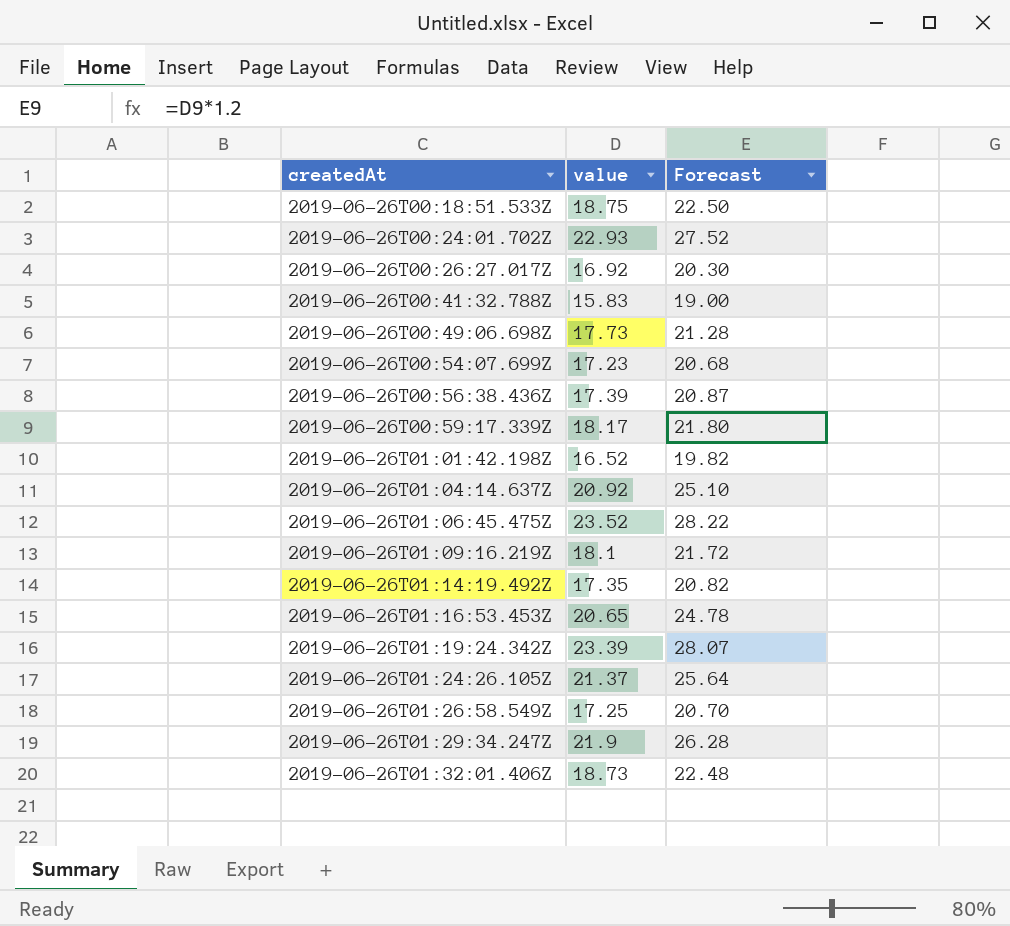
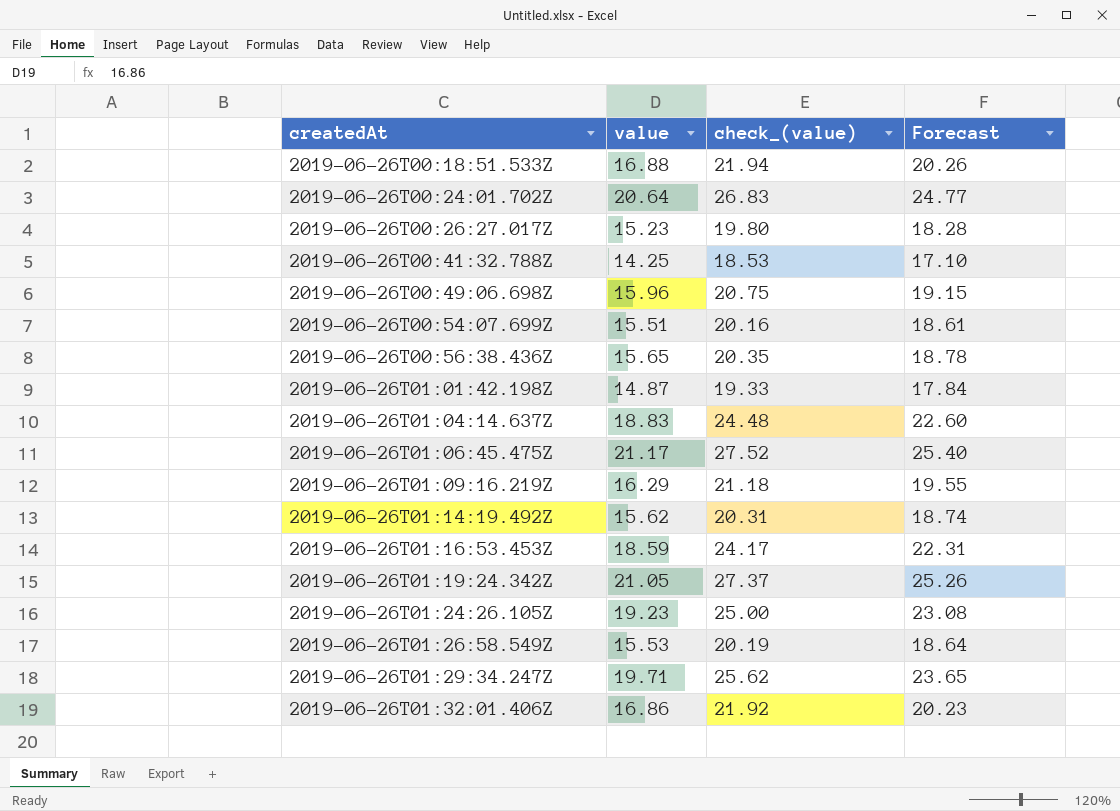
column check_(value) | formula: none -> [value] * 1.3
row 2019-06-26T00:59:17.339Z: 18.17 | 21.80 -> none
2019-06-26T00:18:51.533Z | value: 18.75 -> 16.88
2019-06-26T00:18:51.533Z | Forecast: 22.50 -> 20.26
2019-06-26T00:24:01.702Z | value: 22.93 -> 20.64
2019-06-26T00:24:01.702Z | Forecast: 27.52 -> 24.77
2019-06-26T00:26:27.017Z | value: 16.92 -> 15.23
2019-06-26T00:26:27.017Z | Forecast: 20.30 -> 18.28
2019-06-26T00:41:32.788Z | value: 15.83 -> 14.25
2019-06-26T00:41:32.788Z | Forecast: 19.00 -> 17.10
2019-06-26T00:49:06.698Z | value: 17.73 -> 15.96
2019-06-26T00:49:06.698Z | Forecast: 21.28 -> 19.15
2019-06-26T00:54:07.699Z | value: 17.23 -> 15.51
2019-06-26T00:54:07.699Z | Forecast: 20.68 -> 18.61
2019-06-26T00:56:38.436Z | value: 17.39 -> 15.65
2019-06-26T00:56:38.436Z | Forecast: 20.87 -> 18.78
2019-06-26T01:01:42.198Z | value: 16.52 -> 14.87
2019-06-26T01:01:42.198Z | Forecast: 19.82 -> 17.84
2019-06-26T01:04:14.637Z | value: 20.92 -> 18.83
2019-06-26T01:04:14.637Z | Forecast: 25.10 -> 22.60
2019-06-26T01:06:45.475Z | value: 23.52 -> 21.17
2019-06-26T01:06:45.475Z | Forecast: 28.22 -> 25.40
2019-06-26T01:09:16.219Z | value: 18.1 -> 16.29
2019-06-26T01:09:16.219Z | Forecast: 21.72 -> 19.55
2019-06-26T01:14:19.492Z | value: 17.35 -> 15.62
2019-06-26T01:14:19.492Z | Forecast: 20.82 -> 18.74
2019-06-26T01:16:53.453Z | value: 20.65 -> 18.59
2019-06-26T01:16:53.453Z | Forecast: 24.78 -> 22.31
2019-06-26T01:19:24.342Z | value: 23.39 -> 21.05
2019-06-26T01:19:24.342Z | Forecast: 28.07 -> 25.26
2019-06-26T01:24:26.105Z | value: 21.37 -> 19.23
2019-06-26T01:24:26.105Z | Forecast: 25.64 -> 23.08
2019-06-26T01:26:58.549Z | value: 17.25 -> 15.53
2019-06-26T01:26:58.549Z | Forecast: 20.70 -> 18.64
2019-06-26T01:29:34.247Z | value: 21.9 -> 19.71
2019-06-26T01:29:34.247Z | Forecast: 26.28 -> 23.65
2019-06-26T01:32:01.406Z | value: 18.73 -> 16.86
2019-06-26T01:32:01.406Z | Forecast: 22.48 -> 20.23

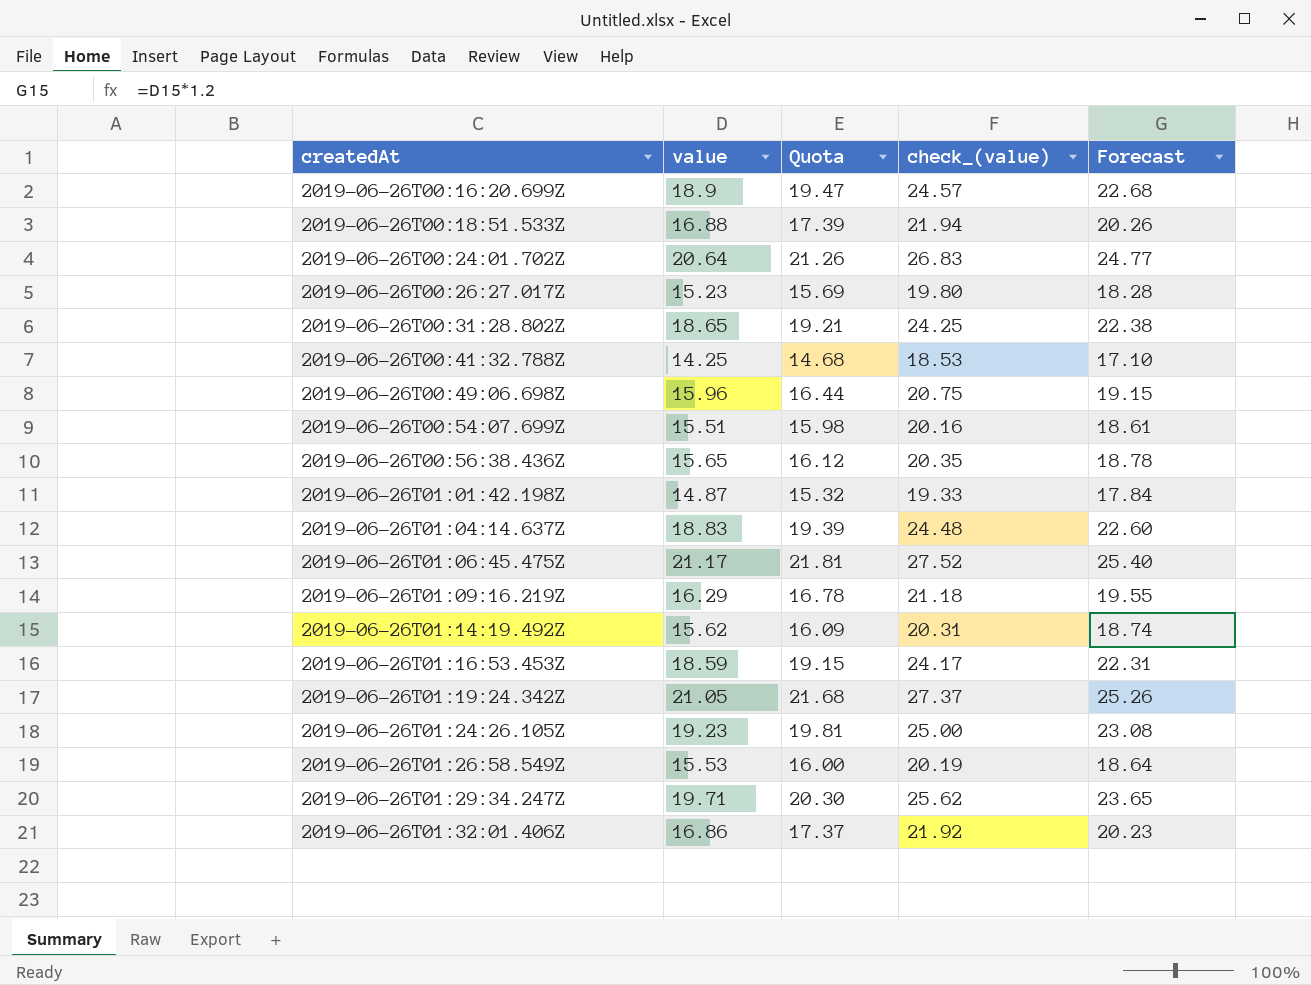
column Quota | formula: none -> [value] * 1.03
row 2019-06-26T00:16:20.699Z: none -> 18.9 | 19.47 | 24.57 | 22.68
row 2019-06-26T00:31:28.802Z: none -> 18.65 | 19.21 | 24.25 | 22.38

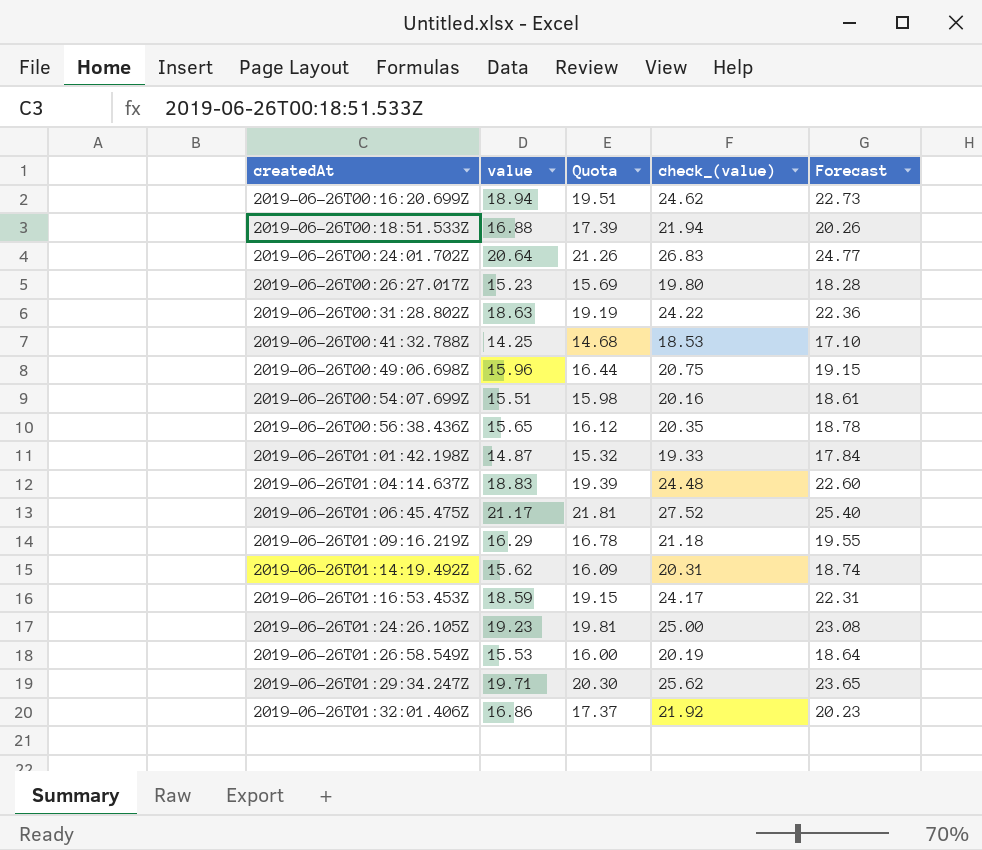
row 2019-06-26T01:19:24.342Z: 21.05 | 21.68 | 27.37 | 25.26 -> none
2019-06-26T00:16:20.699Z | value: 18.9 -> 18.94
2019-06-26T00:16:20.699Z | Quota: 19.47 -> 19.51
2019-06-26T00:16:20.699Z | check_(value): 24.57 -> 24.62
2019-06-26T00:16:20.699Z | Forecast: 22.68 -> 22.73
2019-06-26T00:31:28.802Z | value: 18.65 -> 18.63
2019-06-26T00:31:28.802Z | Quota: 19.21 -> 19.19
2019-06-26T00:31:28.802Z | check_(value): 24.25 -> 24.22
2019-06-26T00:31:28.802Z | Forecast: 22.38 -> 22.36

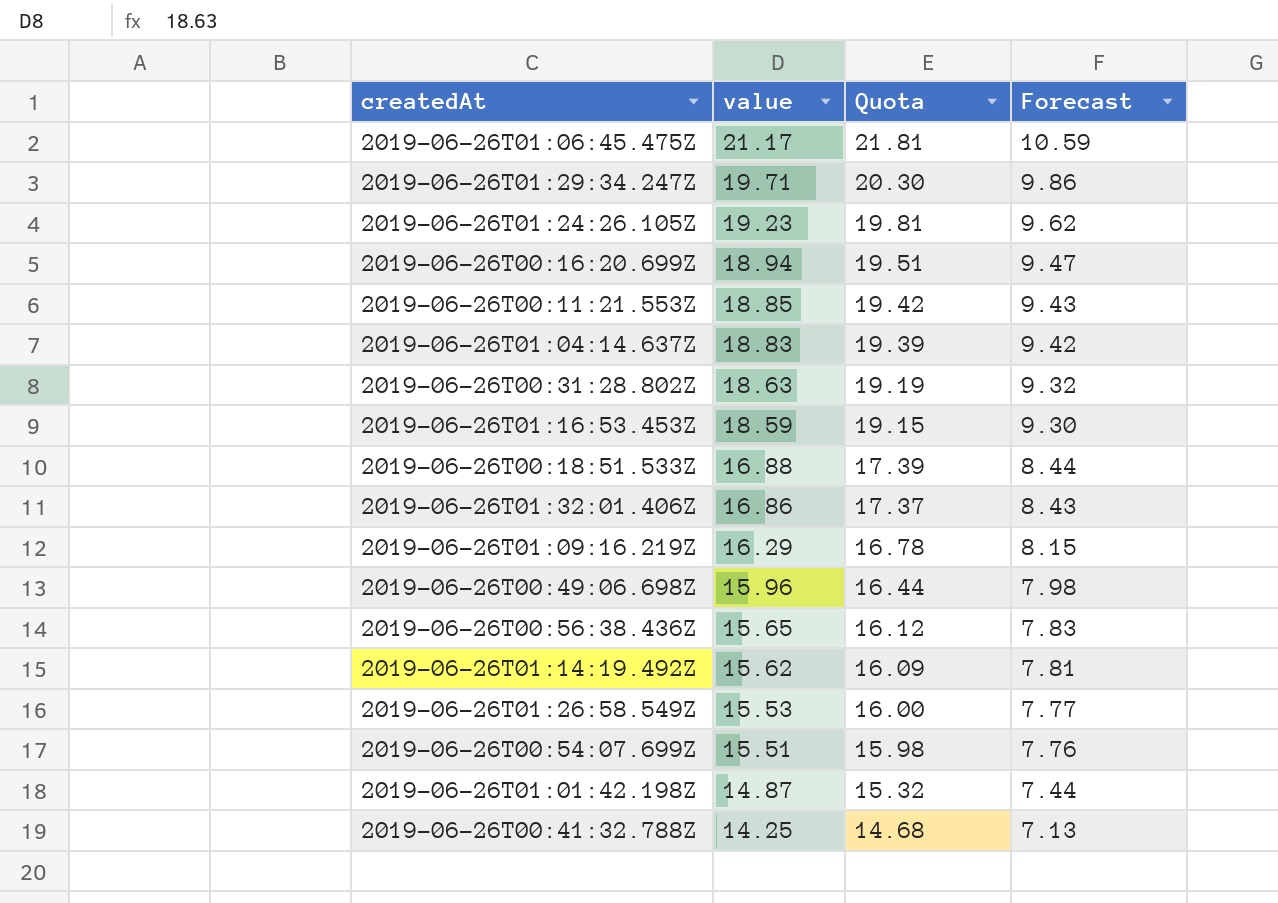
row order: createdAt ascending -> value descending
column check_(value) | formula: [value] * 1.3 -> none
column Forecast | formula: [value] * 1.2 -> [value] * 0.5
row 2019-06-26T00:24:01.702Z: 20.64 | 21.26 | 26.83 | 24.77 -> none
row 2019-06-26T00:26:27.017Z: 15.23 | 15.69 | 19.80 | 18.28 -> none
row 2019-06-26T00:11:21.553Z: none -> 18.85 | 19.42 | 9.43

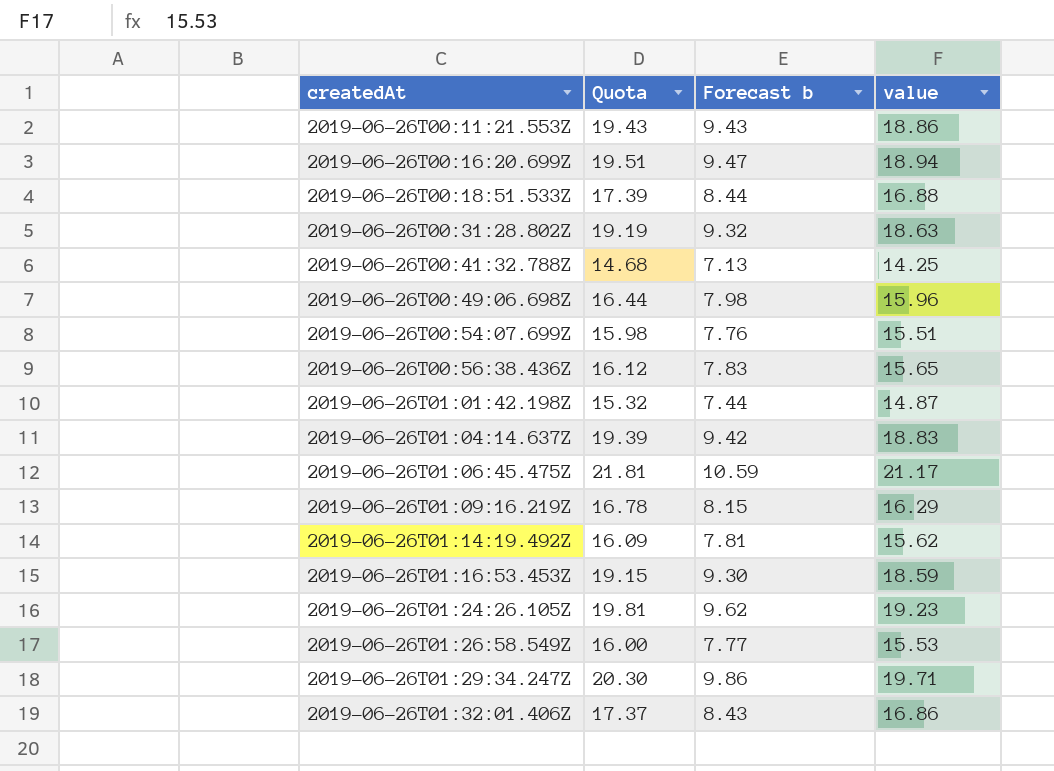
row order: value descending -> createdAt ascending
column name: Forecast -> Forecast b
column value | position: 2 -> 4
2019-06-26T00:11:21.553Z | Quota: 19.42 -> 19.43
2019-06-26T00:11:21.553Z | value: 18.85 -> 18.86

